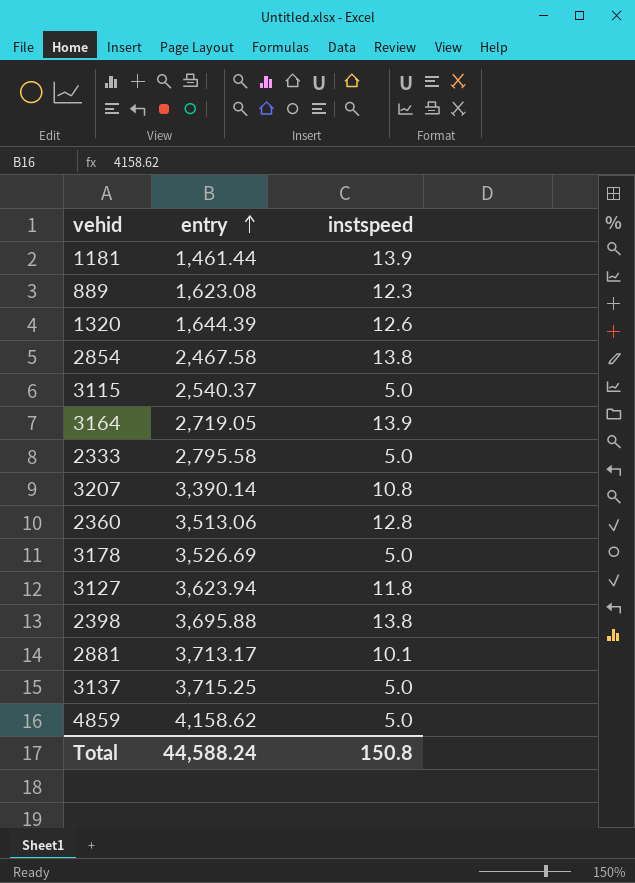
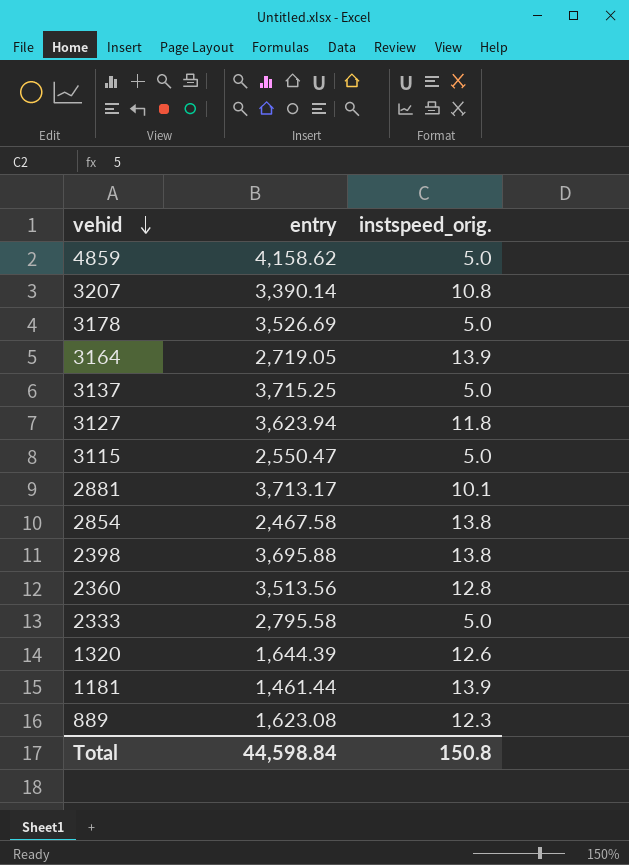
row order: entry ascending -> vehid descending
column name: instspeed -> instspeed_orig.
3115 | entry: 2,540.37 -> 2,550.47
2360 | entry: 3,513.06 -> 3,513.56
Total | entry: 44,588.24 -> 44,598.84

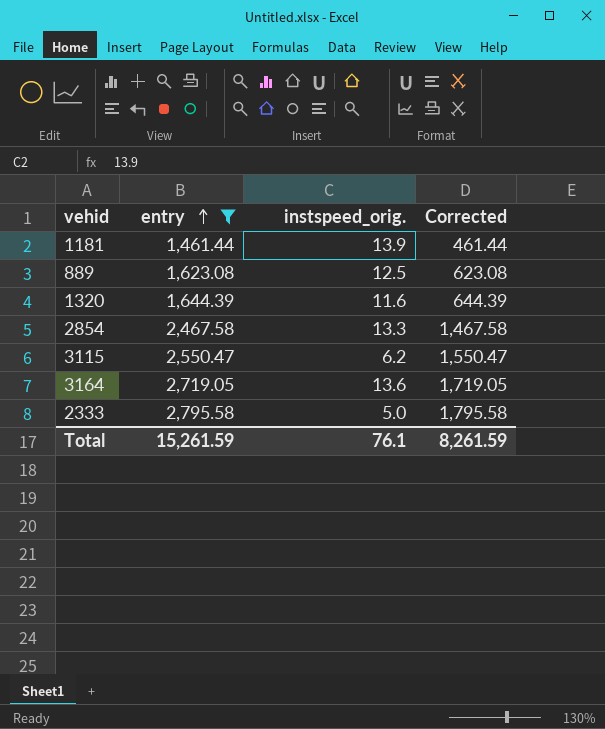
filter: none -> entry <= 2,795.58
row order: vehid descending -> entry ascending
column Corrected | formula: none -> [entry] - 1000
889 | instspeed_orig.: 12.3 -> 12.5
1320 | instspeed_orig.: 12.6 -> 11.6
2854 | instspeed_orig.: 13.8 -> 13.3
3115 | instspeed_orig.: 5.0 -> 6.2
3164 | instspeed_orig.: 13.9 -> 13.6
Total | entry: 44,598.84 -> 15,261.59
Total | instspeed_orig.: 150.8 -> 76.1

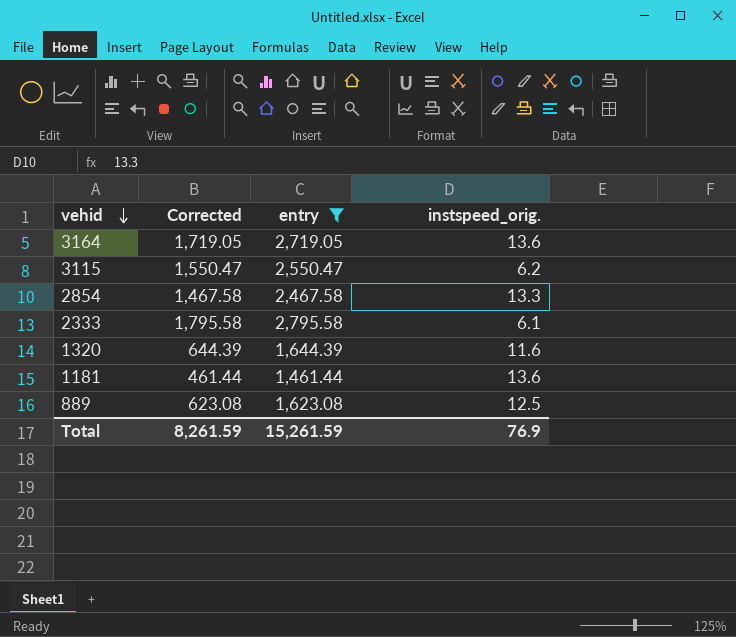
row order: entry ascending -> vehid descending
column Corrected | position: 4 -> 2
2333 | instspeed_orig.: 5.0 -> 6.1
1181 | instspeed_orig.: 13.9 -> 13.6
Total | instspeed_orig.: 76.1 -> 76.9

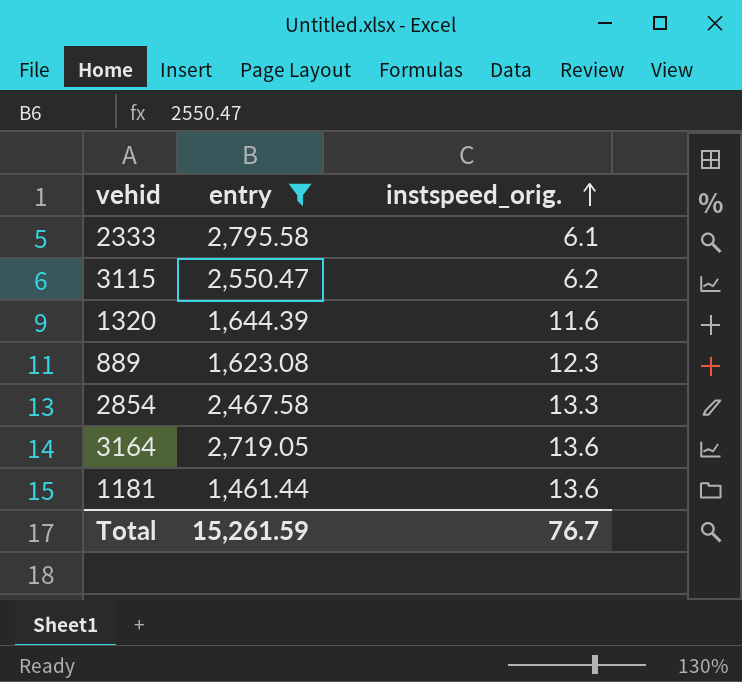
row order: vehid descending -> instspeed_orig. ascending
column Corrected | formula: [entry] - 1000 -> none
889 | instspeed_orig.: 12.5 -> 12.3
Total | instspeed_orig.: 76.9 -> 76.7

